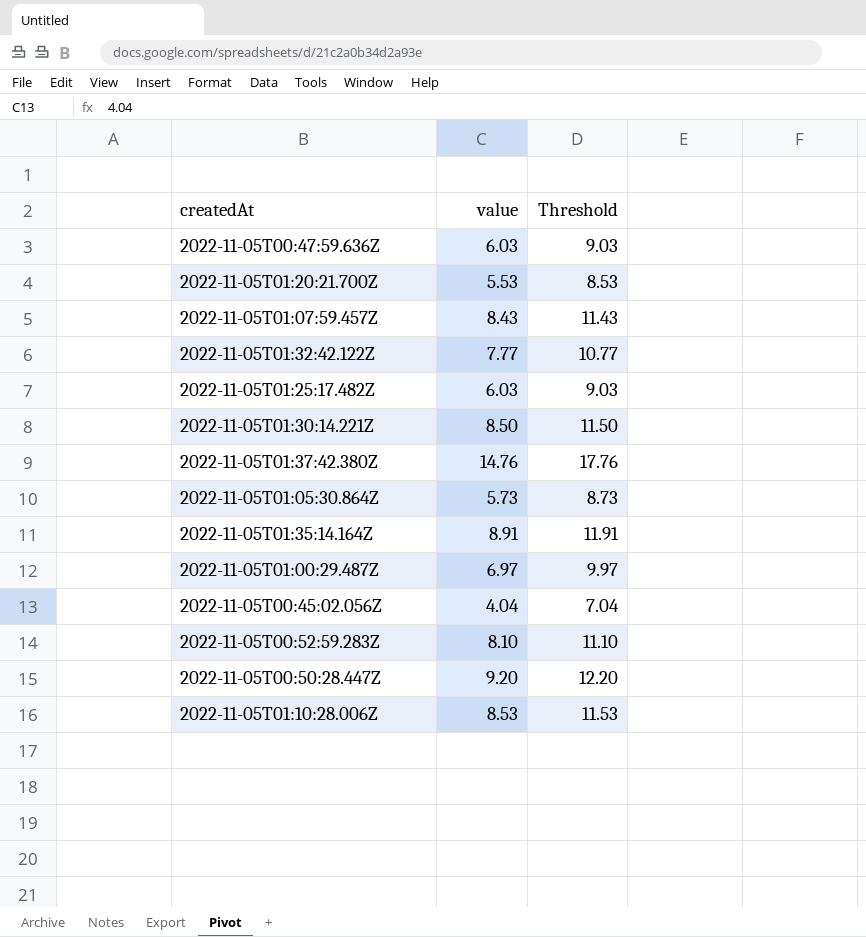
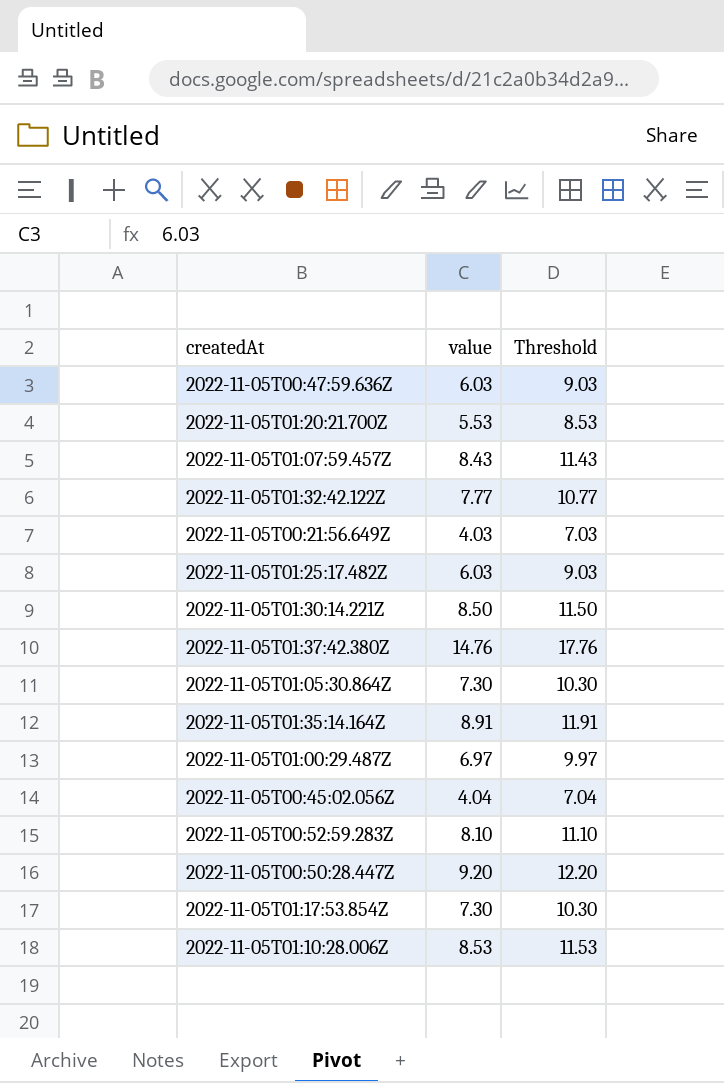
row 2022-11-05T00:21:56.649Z: none -> 4.03 | 7.03
2022-11-05T01:05:30.864Z | value: 5.73 -> 7.30
2022-11-05T01:05:30.864Z | Threshold: 8.73 -> 10.30
row 2022-11-05T01:17:53.854Z: none -> 7.30 | 10.30

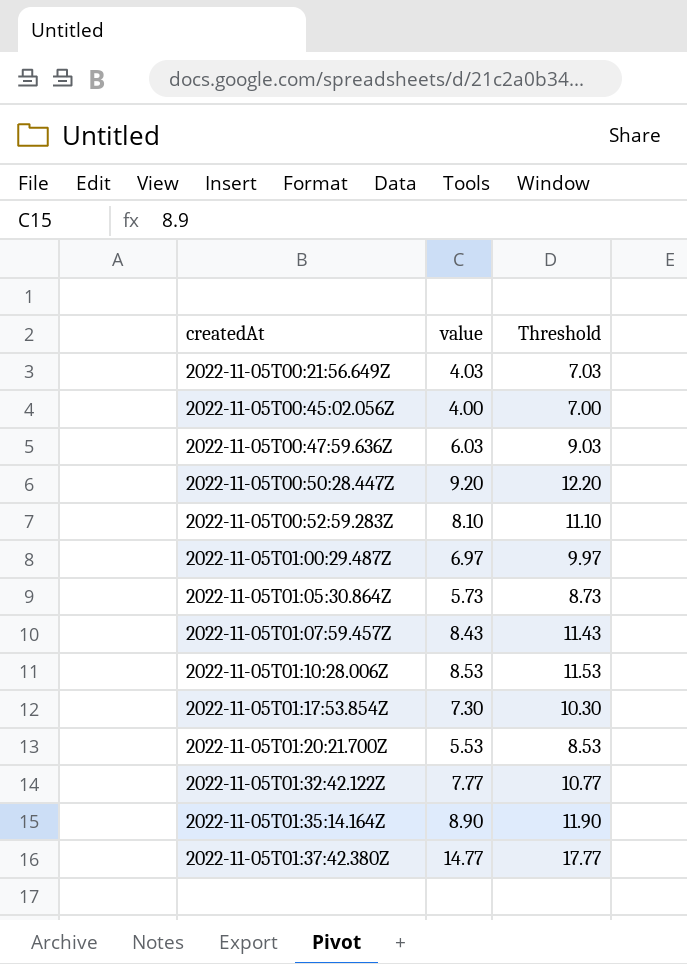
row order: none -> createdAt ascending
row 2022-11-05T01:25:17.482Z: 6.03 | 9.03 -> none
row 2022-11-05T01:30:14.221Z: 8.50 | 11.50 -> none
2022-11-05T00:45:02.056Z | value: 4.04 -> 4.00
2022-11-05T00:45:02.056Z | Threshold: 7.04 -> 7.00
2022-11-05T01:05:30.864Z | value: 7.30 -> 5.73
2022-11-05T01:05:30.864Z | Threshold: 10.30 -> 8.73
2022-11-05T01:35:14.164Z | value: 8.91 -> 8.90
2022-11-05T01:35:14.164Z | Threshold: 11.91 -> 11.90
2022-11-05T01:37:42.380Z | value: 14.76 -> 14.77
2022-11-05T01:37:42.380Z | Threshold: 17.76 -> 17.77

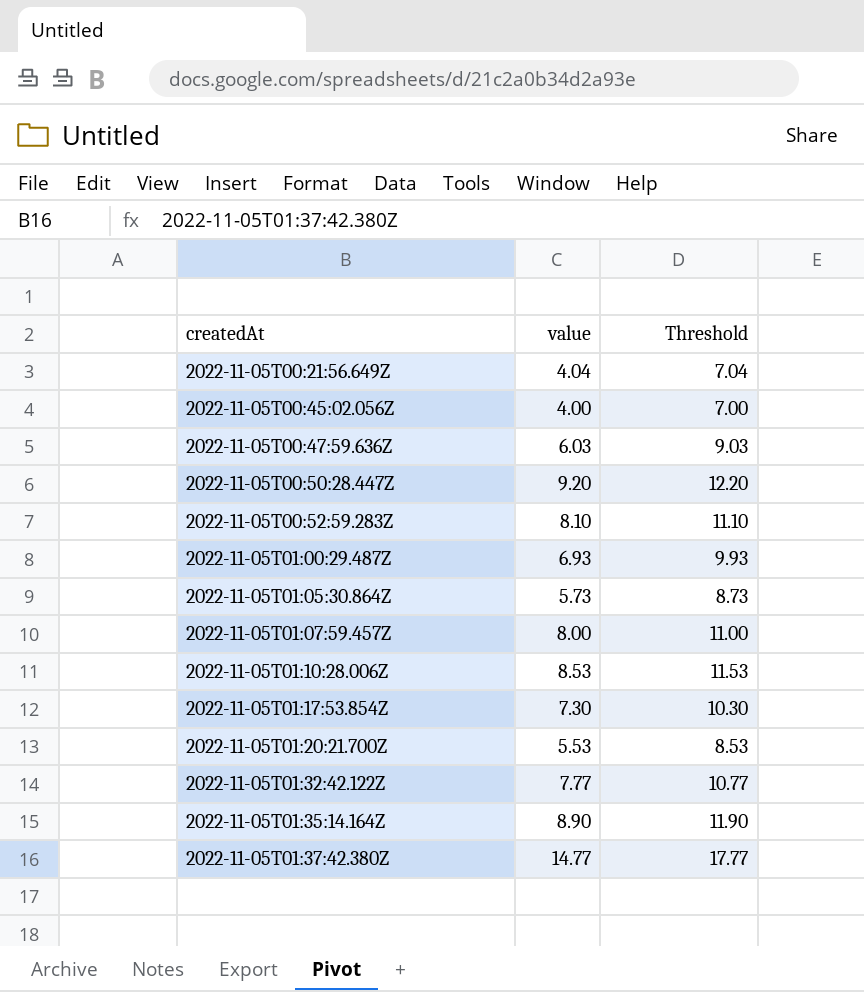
2022-11-05T00:21:56.649Z | value: 4.03 -> 4.04
2022-11-05T00:21:56.649Z | Threshold: 7.03 -> 7.04
2022-11-05T01:00:29.487Z | value: 6.97 -> 6.93
2022-11-05T01:00:29.487Z | Threshold: 9.97 -> 9.93
2022-11-05T01:07:59.457Z | value: 8.43 -> 8.00
2022-11-05T01:07:59.457Z | Threshold: 11.43 -> 11.00

